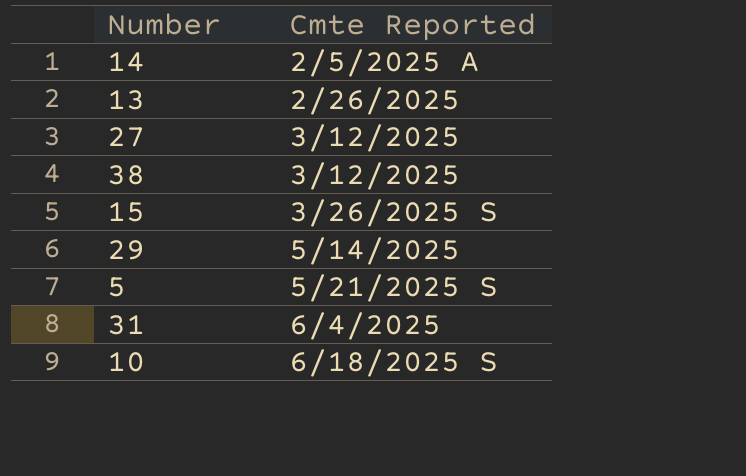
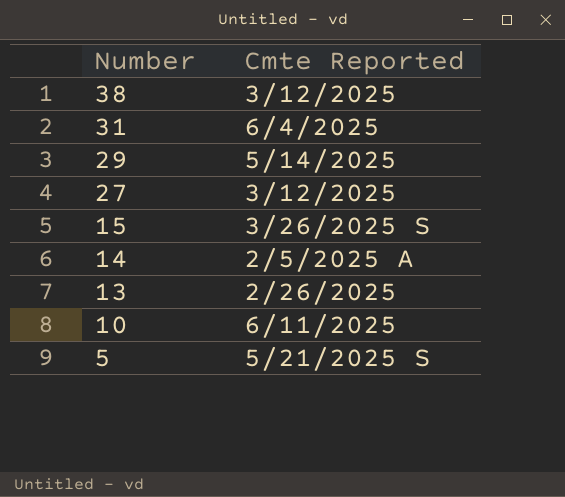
row order: Cmte Reported ascending -> Number descending
10 | Cmte Reported: 6/18/2025 S -> 6/11/2025

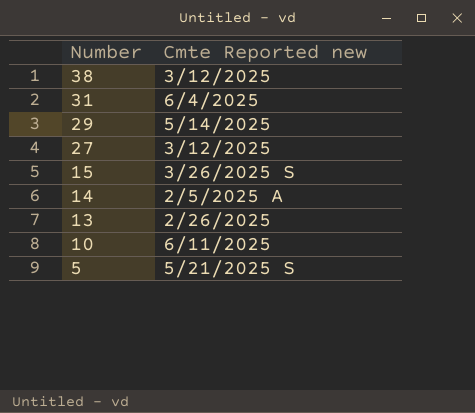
column name: Cmte Reported -> Cmte Reported new

